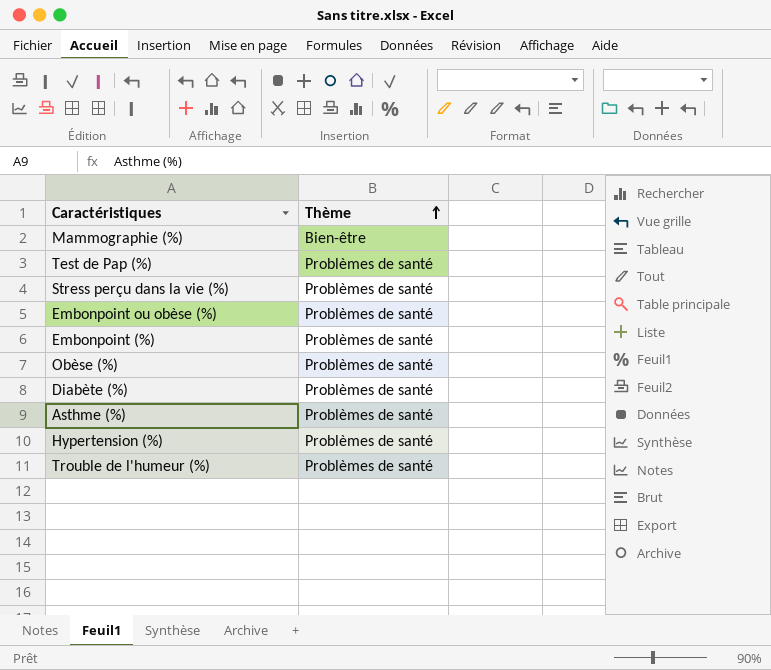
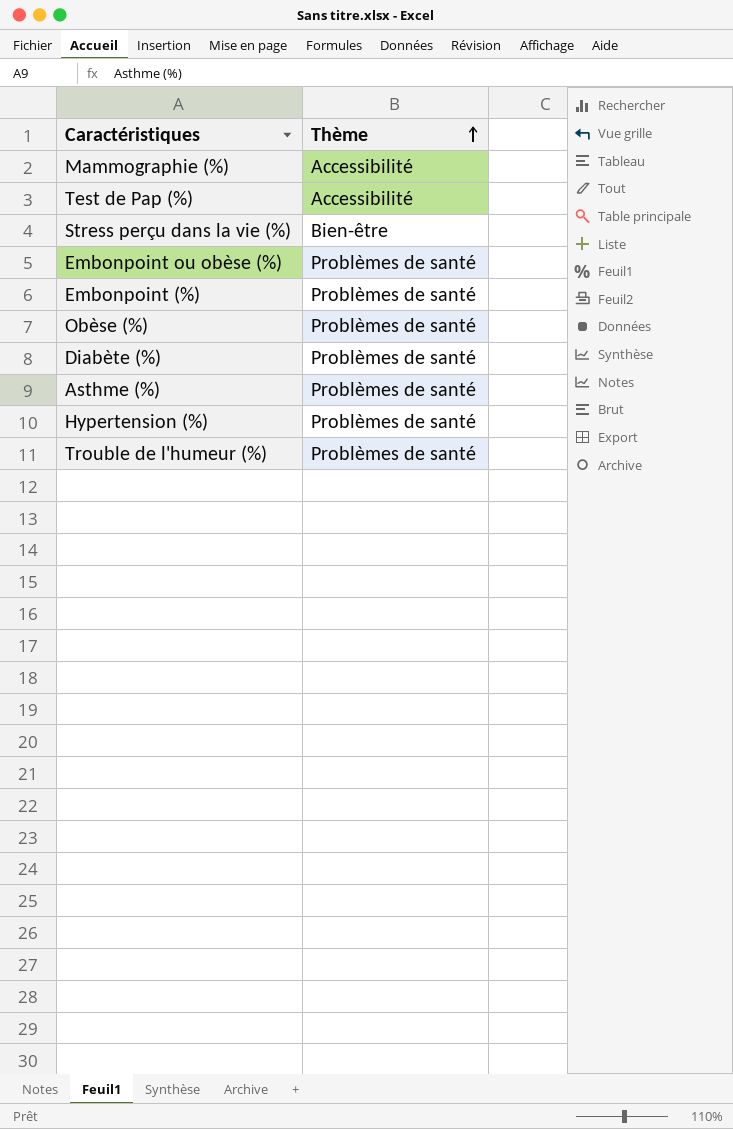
Mammographie (%) | Thème: Bien-être -> Accessibilité
Test de Pap (%) | Thème: Problèmes de santé -> Accessibilité
Stress perçu dans la vie (%) | Thème: Problèmes de santé -> Bien-être

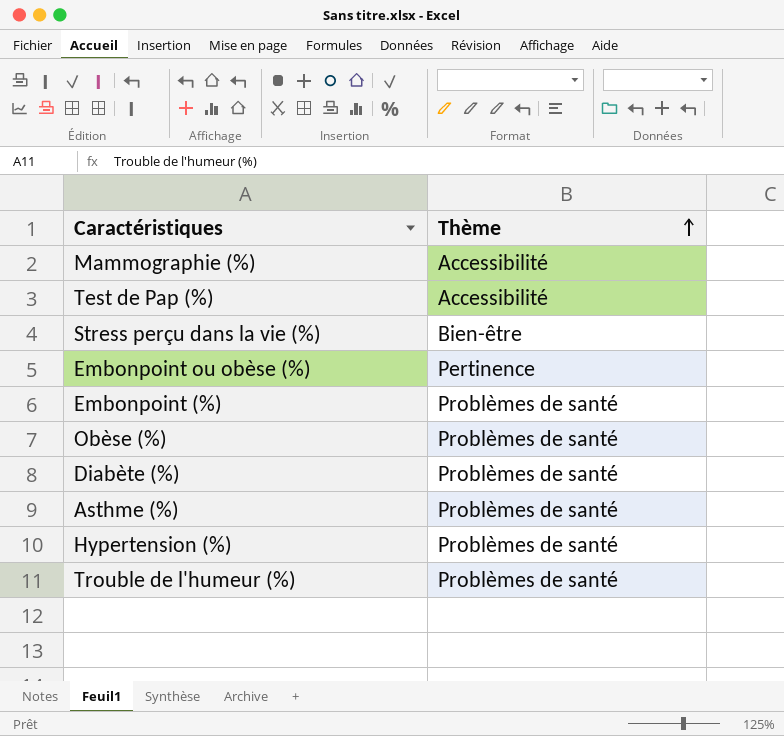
Embonpoint ou obèse (%) | Thème: Problèmes de santé -> Pertinence

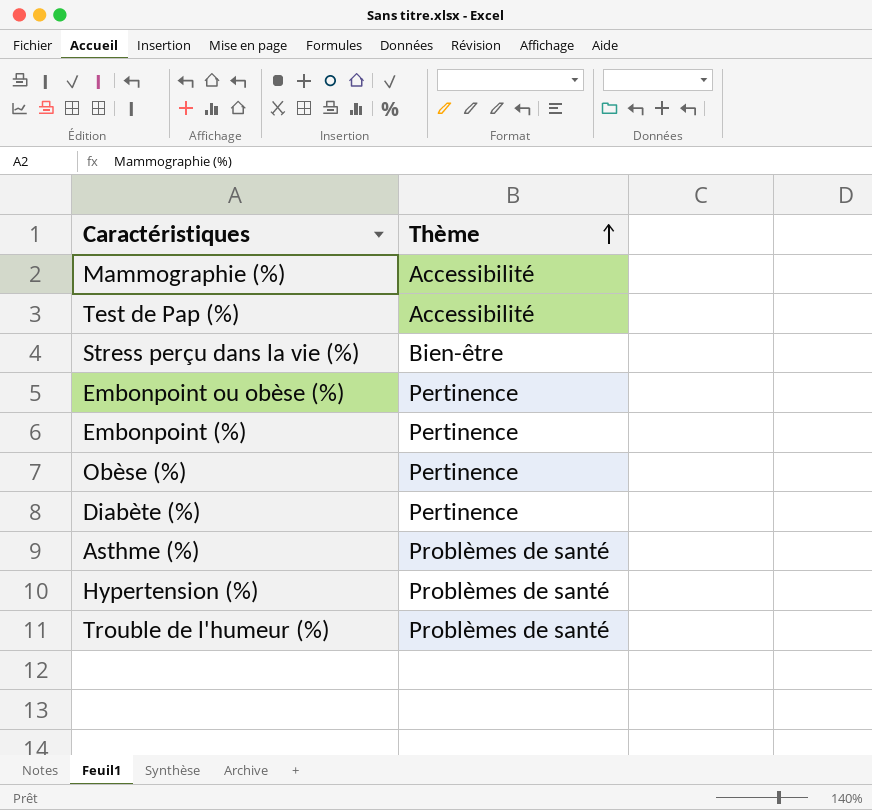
Embonpoint (%) | Thème: Problèmes de santé -> Pertinence
Obèse (%) | Thème: Problèmes de santé -> Pertinence
Diabète (%) | Thème: Problèmes de santé -> Pertinence

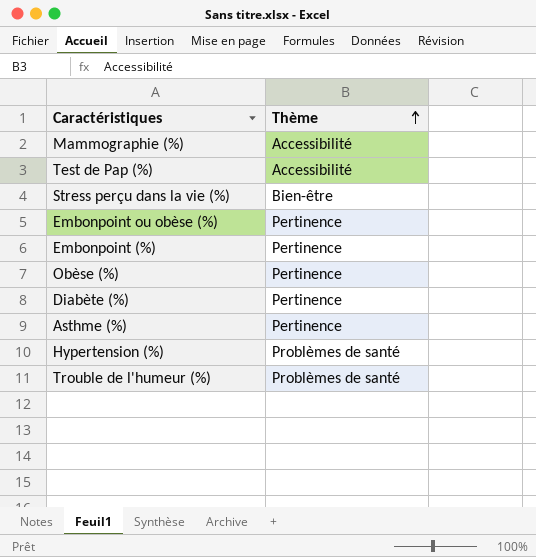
Asthme (%) | Thème: Problèmes de santé -> Pertinence

